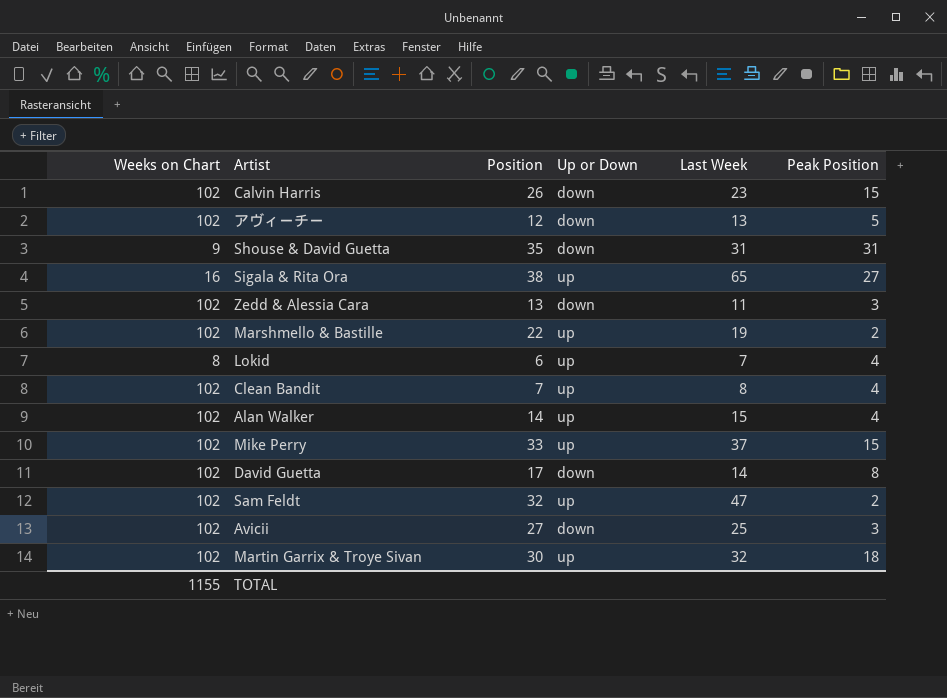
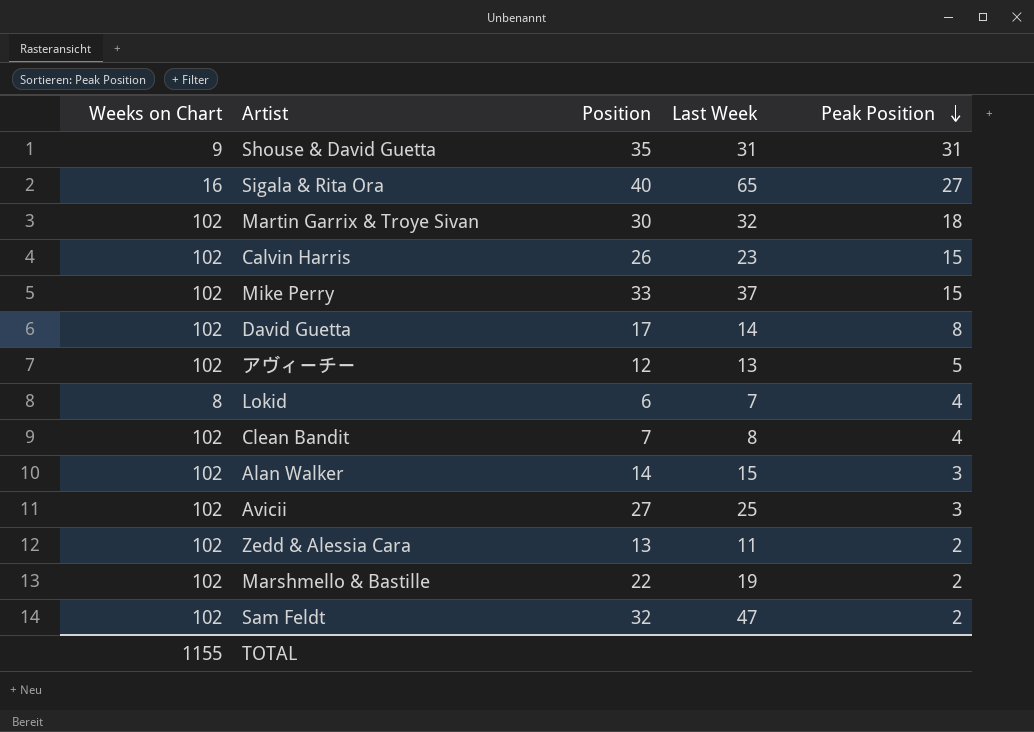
row order: none -> Peak Position descending
column Up or Down | position: 4 -> none
Sigala & Rita Ora | Position: 38 -> 40
Alan Walker | Peak Position: 4 -> 3
Zedd & Alessia Cara | Peak Position: 3 -> 2

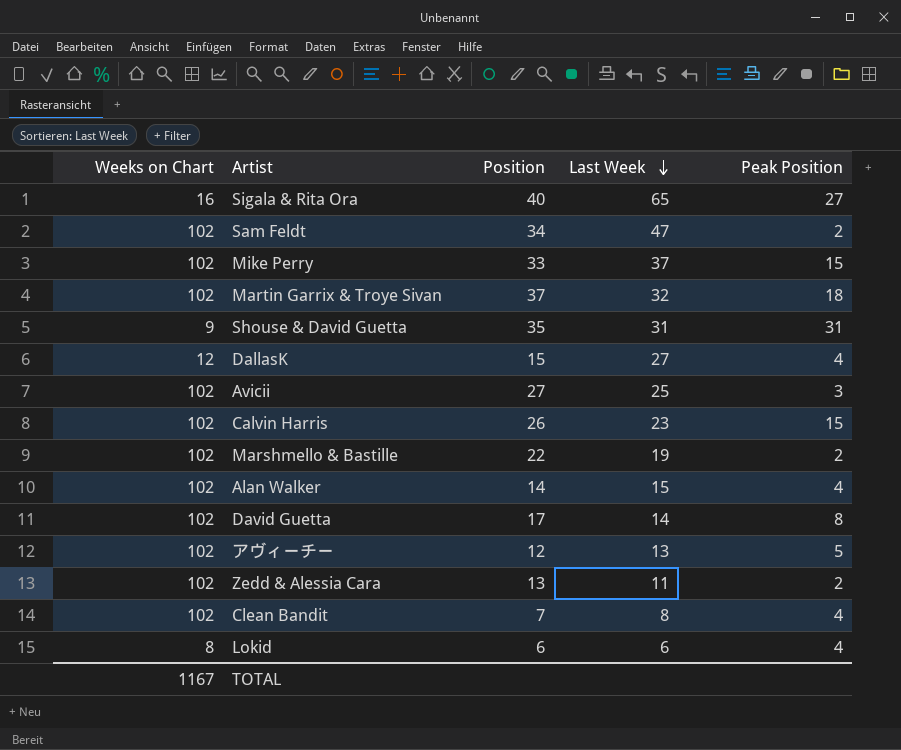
row order: Peak Position descending -> Last Week descending
Sam Feldt | Position: 32 -> 34
Martin Garrix & Troye Sivan | Position: 30 -> 37
row DallasK: none -> 12 | 15 | 27 | 4
Alan Walker | Peak Position: 3 -> 4
Lokid | Last Week: 7 -> 6
TOTAL | Weeks on Chart: 1155 -> 1167

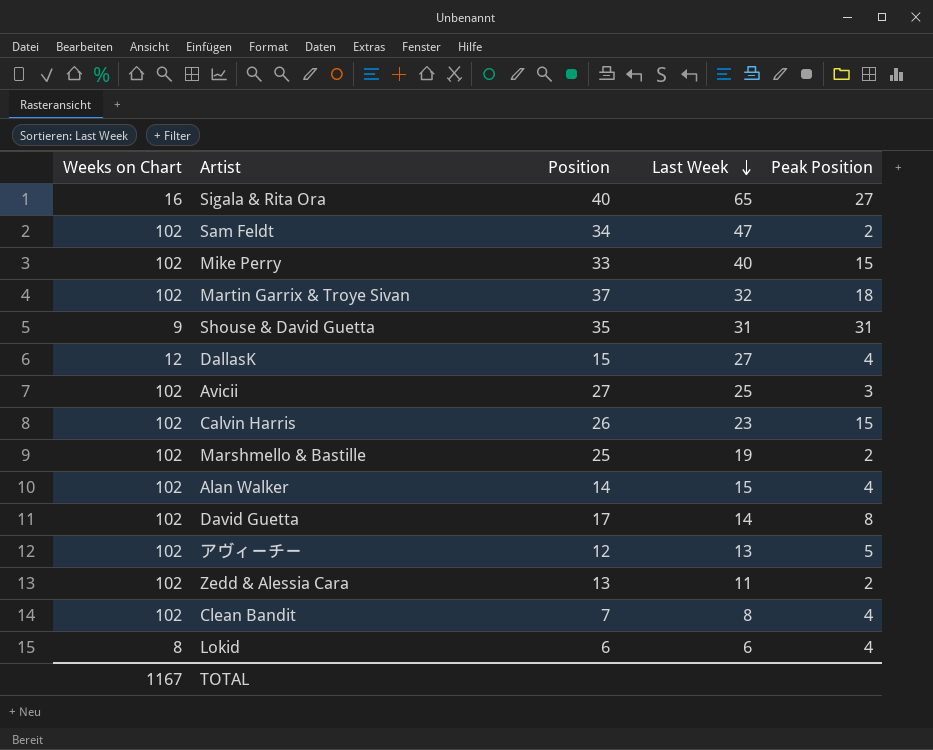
Mike Perry | Last Week: 37 -> 40
Marshmello & Bastille | Position: 22 -> 25

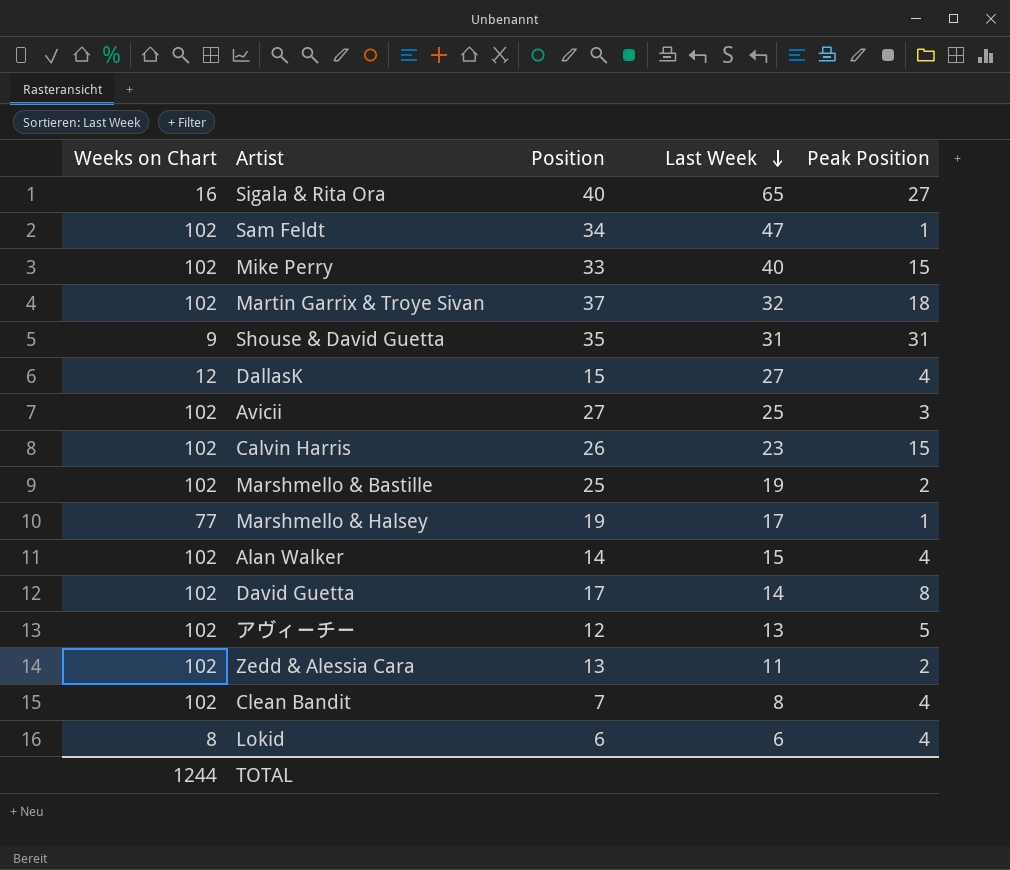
Sam Feldt | Peak Position: 2 -> 1
row Marshmello & Halsey: none -> 77 | 19 | 17 | 1
TOTAL | Weeks on Chart: 1167 -> 1244

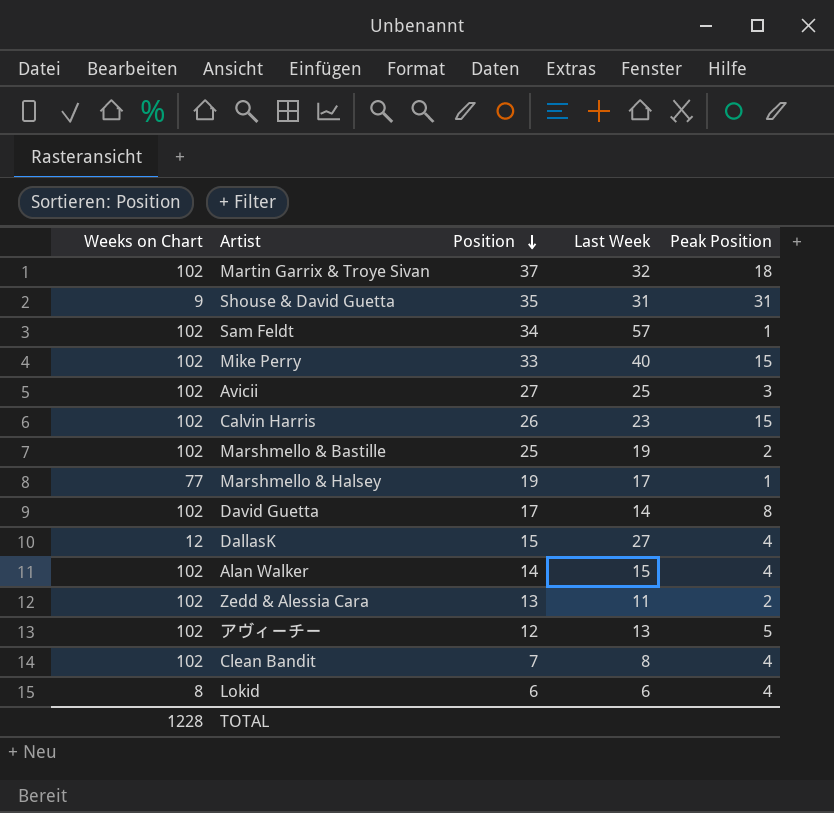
row order: Last Week descending -> Position descending
row Sigala & Rita Ora: 16 | 40 | 65 | 27 -> none
Sam Feldt | Last Week: 47 -> 57
TOTAL | Weeks on Chart: 1244 -> 1228

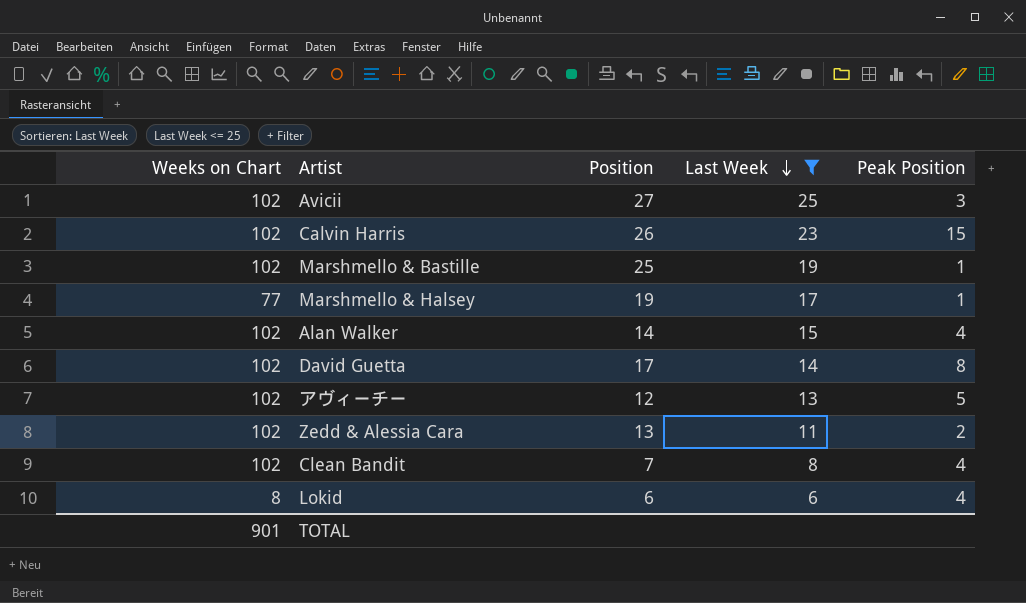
filter: none -> Last Week <= 25
row order: Position descending -> Last Week descending
Marshmello & Bastille | Peak Position: 2 -> 1
TOTAL | Weeks on Chart: 1228 -> 901

